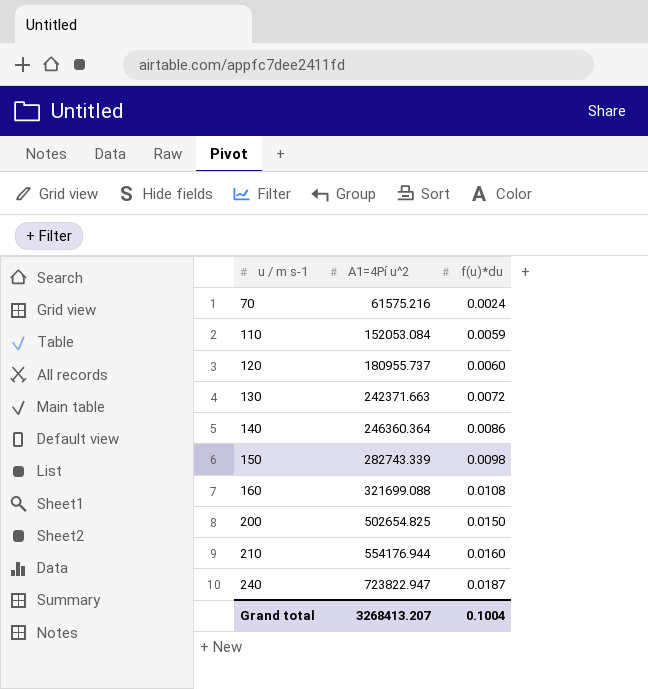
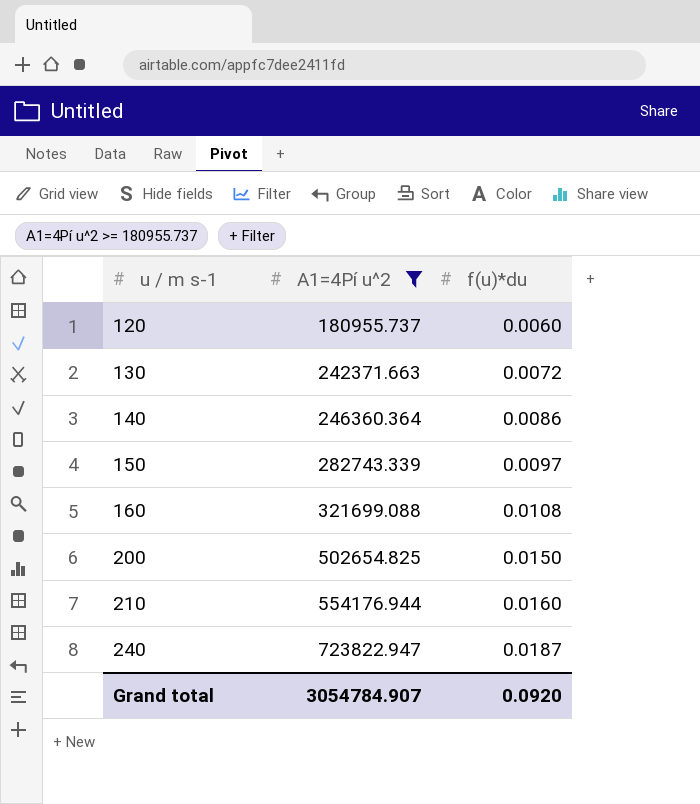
filter: none -> A1=4Pí u^2 >= 180955.737
150 | f(u)*du: 0.0098 -> 0.0097
Grand total | A1=4Pí u^2: 3268413.207 -> 3054784.907
Grand total | f(u)*du: 0.1004 -> 0.0920

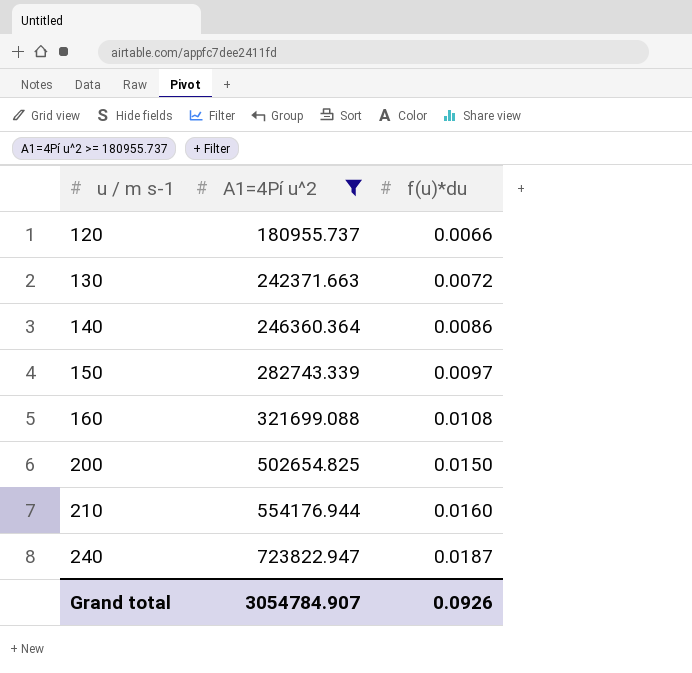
120 | f(u)*du: 0.0060 -> 0.0066
Grand total | f(u)*du: 0.0920 -> 0.0926

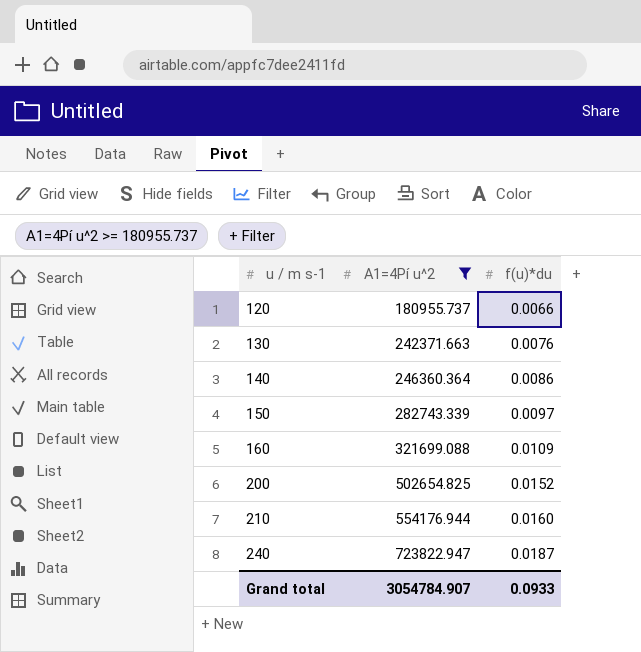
130 | f(u)*du: 0.0072 -> 0.0076
160 | f(u)*du: 0.0108 -> 0.0109
200 | f(u)*du: 0.0150 -> 0.0152
Grand total | f(u)*du: 0.0926 -> 0.0933

